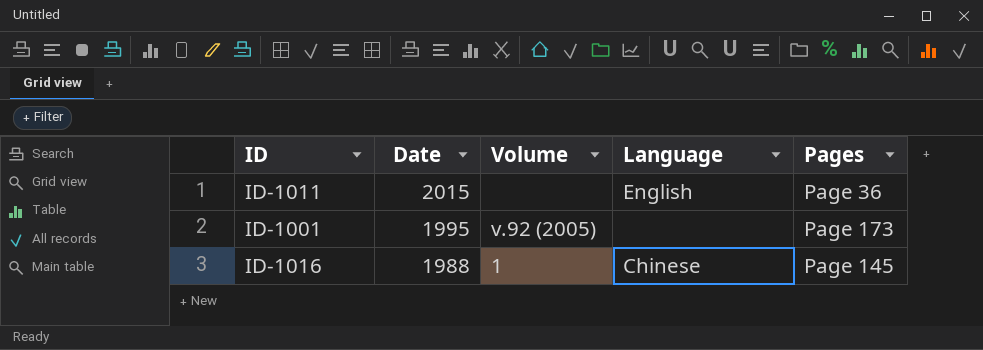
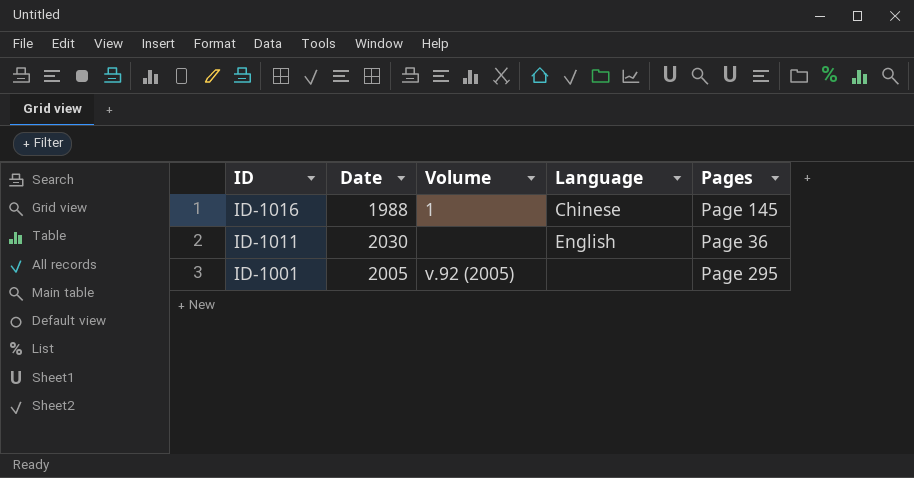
row order: Date descending -> ID descending
ID-1011 | Date: 2015 -> 2030
ID-1001 | Date: 1995 -> 2005
ID-1001 | Pages: Page 173 -> Page 295

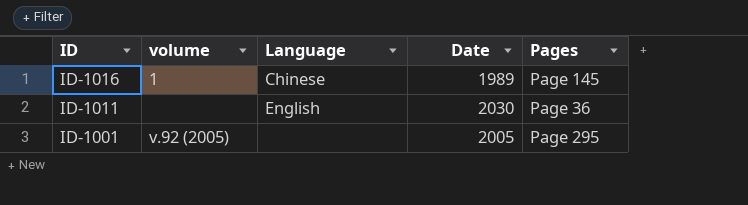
column name: Volume -> volume
column Date | position: 2 -> 4
ID-1016 | Date: 1988 -> 1989

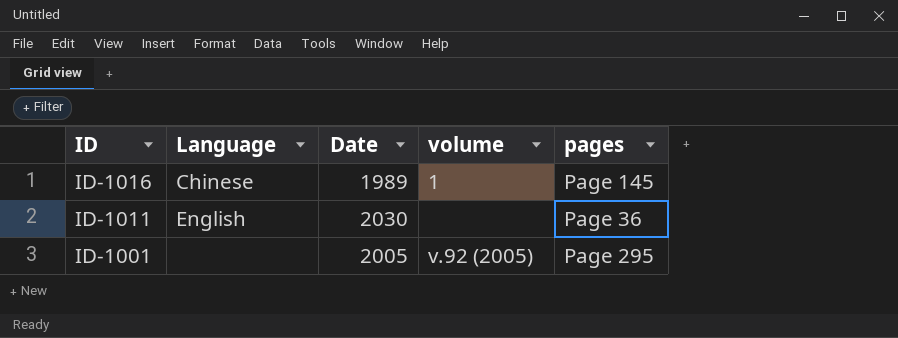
column volume | position: 2 -> 4
column name: Pages -> pages

